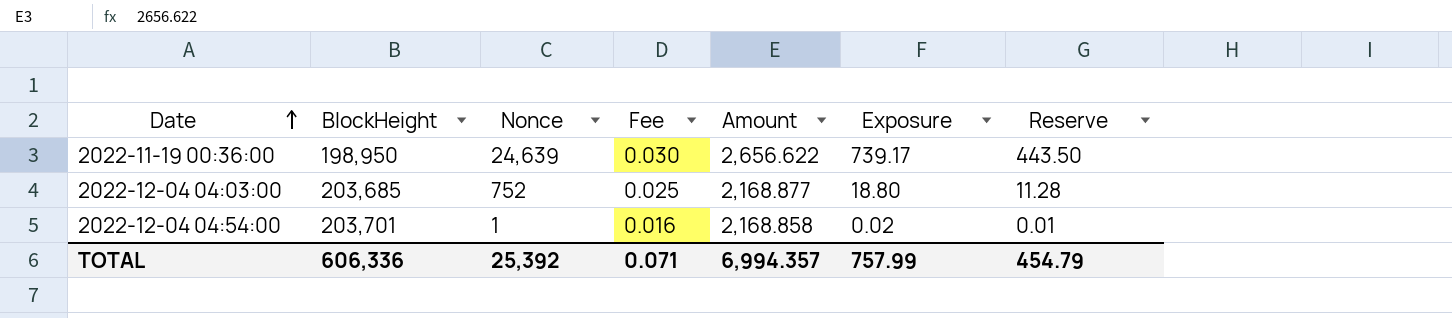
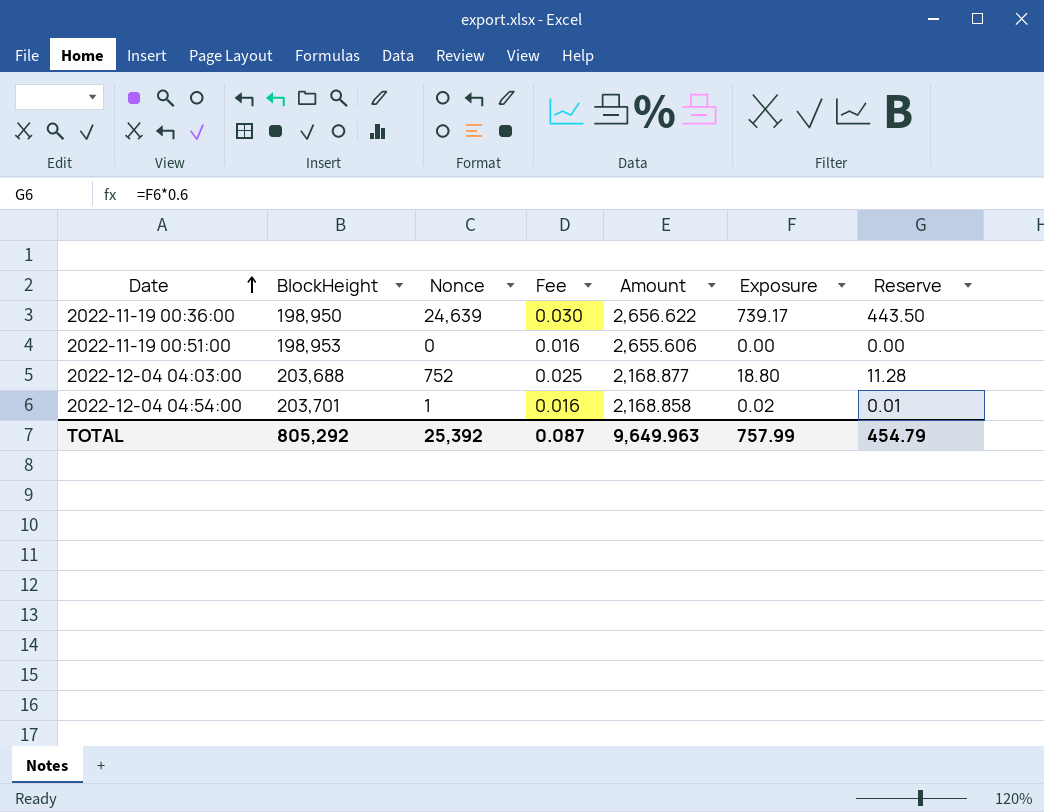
row 2022-11-19 00:51:00: none -> 198,953 | 0 | 0.016 | 2,655.606 | 0.00 | 0.00
2022-12-04 04:03:00 | BlockHeight: 203,685 -> 203,688
TOTAL | BlockHeight: 606,336 -> 805,292
TOTAL | Fee: 0.071 -> 0.087
TOTAL | Amount: 6,994.357 -> 9,649.963

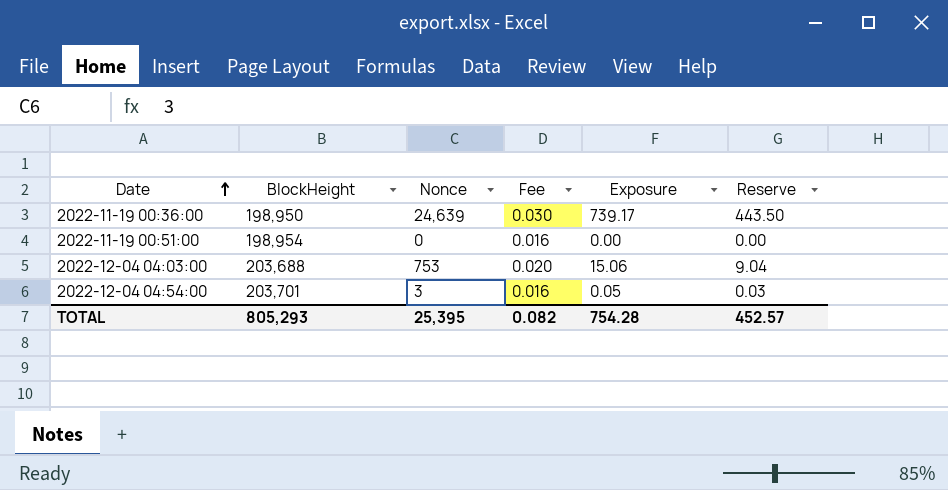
column Amount | position: 5 -> none
2022-11-19 00:51:00 | BlockHeight: 198,953 -> 198,954
2022-12-04 04:03:00 | Nonce: 752 -> 753
2022-12-04 04:03:00 | Fee: 0.025 -> 0.020
2022-12-04 04:03:00 | Exposure: 18.80 -> 15.06
2022-12-04 04:03:00 | Reserve: 11.28 -> 9.04
2022-12-04 04:54:00 | Nonce: 1 -> 3
2022-12-04 04:54:00 | Exposure: 0.02 -> 0.05
2022-12-04 04:54:00 | Reserve: 0.01 -> 0.03
TOTAL | BlockHeight: 805,292 -> 805,293
TOTAL | Nonce: 25,392 -> 25,395
TOTAL | Fee: 0.087 -> 0.082
TOTAL | Exposure: 757.99 -> 754.28
TOTAL | Reserve: 454.79 -> 452.57

